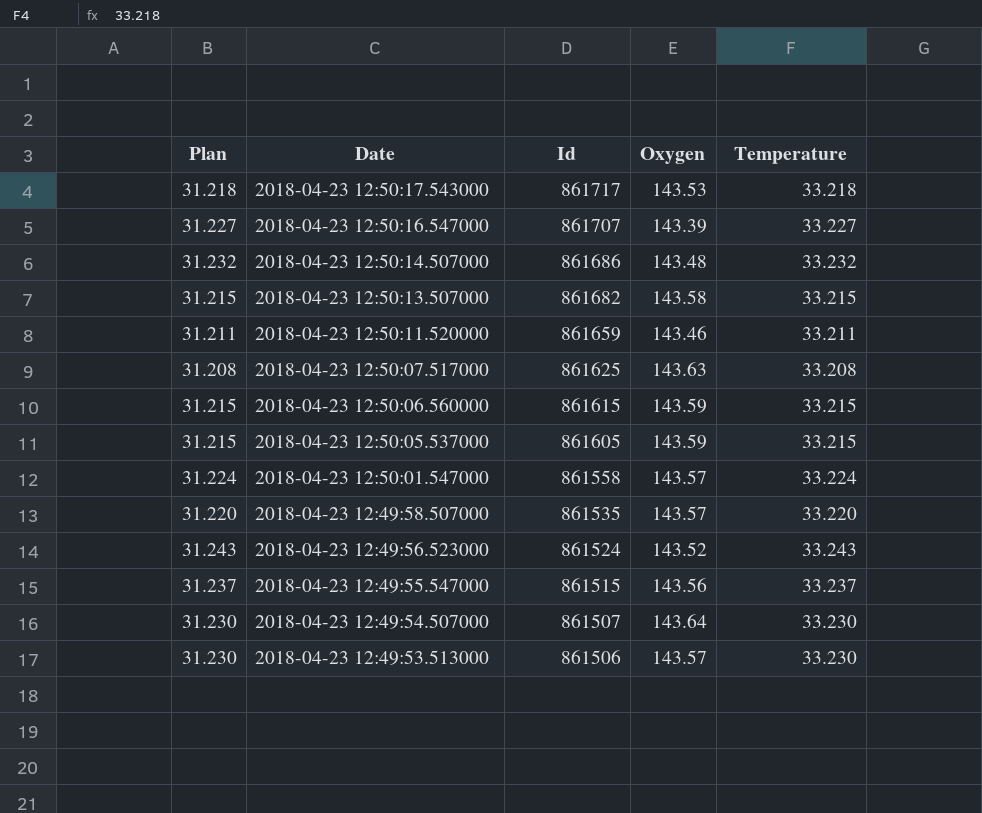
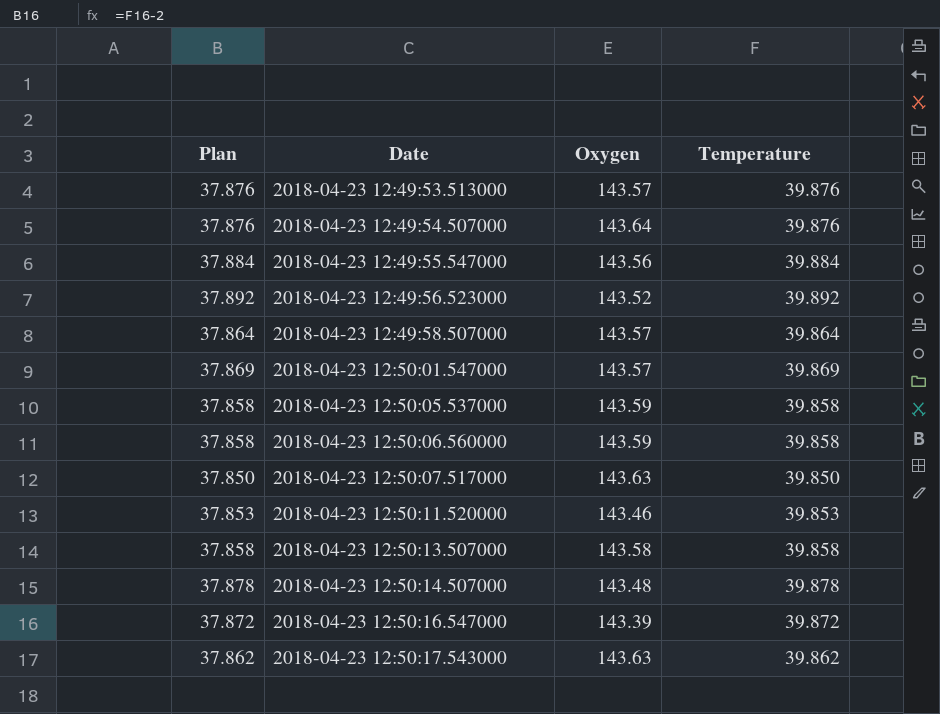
row order: Date descending -> Date ascending
column Id | position: 3 -> none
2018-04-23 12:49:53.513000 | Plan: 31.230 -> 37.876
2018-04-23 12:49:53.513000 | Temperature: 33.230 -> 39.876
2018-04-23 12:49:54.507000 | Plan: 31.230 -> 37.876
2018-04-23 12:49:54.507000 | Temperature: 33.230 -> 39.876
2018-04-23 12:49:55.547000 | Plan: 31.237 -> 37.884
2018-04-23 12:49:55.547000 | Temperature: 33.237 -> 39.884
2018-04-23 12:49:56.523000 | Plan: 31.243 -> 37.892
2018-04-23 12:49:56.523000 | Temperature: 33.243 -> 39.892
2018-04-23 12:49:58.507000 | Plan: 31.220 -> 37.864
2018-04-23 12:49:58.507000 | Temperature: 33.220 -> 39.864
2018-04-23 12:50:01.547000 | Plan: 31.224 -> 37.869
2018-04-23 12:50:01.547000 | Temperature: 33.224 -> 39.869
2018-04-23 12:50:05.537000 | Plan: 31.215 -> 37.858
2018-04-23 12:50:05.537000 | Temperature: 33.215 -> 39.858
2018-04-23 12:50:06.560000 | Plan: 31.215 -> 37.858
2018-04-23 12:50:06.560000 | Temperature: 33.215 -> 39.858
2018-04-23 12:50:07.517000 | Plan: 31.208 -> 37.850
2018-04-23 12:50:07.517000 | Temperature: 33.208 -> 39.850
2018-04-23 12:50:11.520000 | Plan: 31.211 -> 37.853
2018-04-23 12:50:11.520000 | Temperature: 33.211 -> 39.853
2018-04-23 12:50:13.507000 | Plan: 31.215 -> 37.858
2018-04-23 12:50:13.507000 | Temperature: 33.215 -> 39.858
2018-04-23 12:50:14.507000 | Plan: 31.232 -> 37.878
2018-04-23 12:50:14.507000 | Temperature: 33.232 -> 39.878
2018-04-23 12:50:16.547000 | Plan: 31.227 -> 37.872
2018-04-23 12:50:16.547000 | Temperature: 33.227 -> 39.872
2018-04-23 12:50:17.543000 | Plan: 31.218 -> 37.862
2018-04-23 12:50:17.543000 | Oxygen: 143.53 -> 143.63
2018-04-23 12:50:17.543000 | Temperature: 33.218 -> 39.862

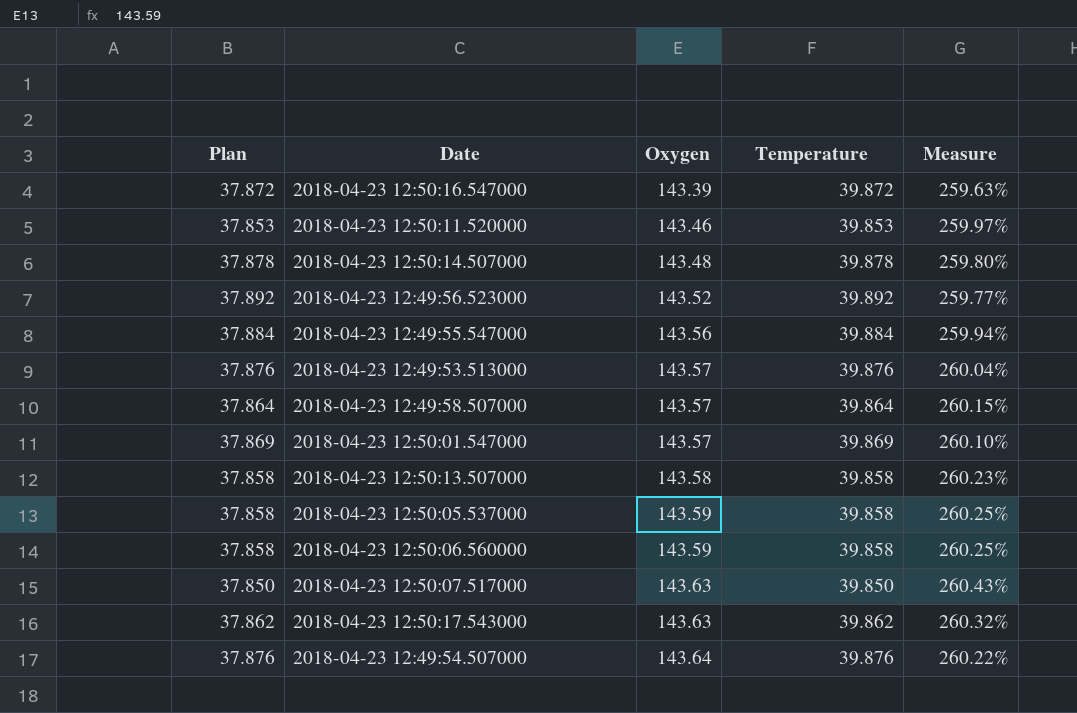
row order: Date ascending -> Oxygen ascending
column Measure | formula: none -> ([Oxygen] - [Temperature]) / [Temperature]

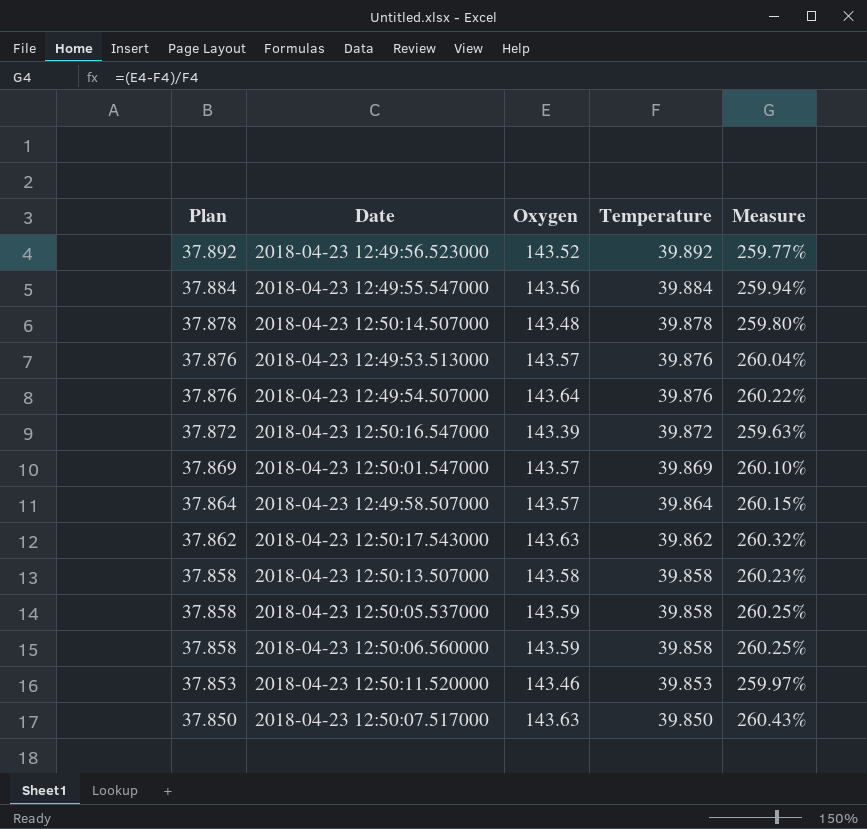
row order: Oxygen ascending -> Plan descending

